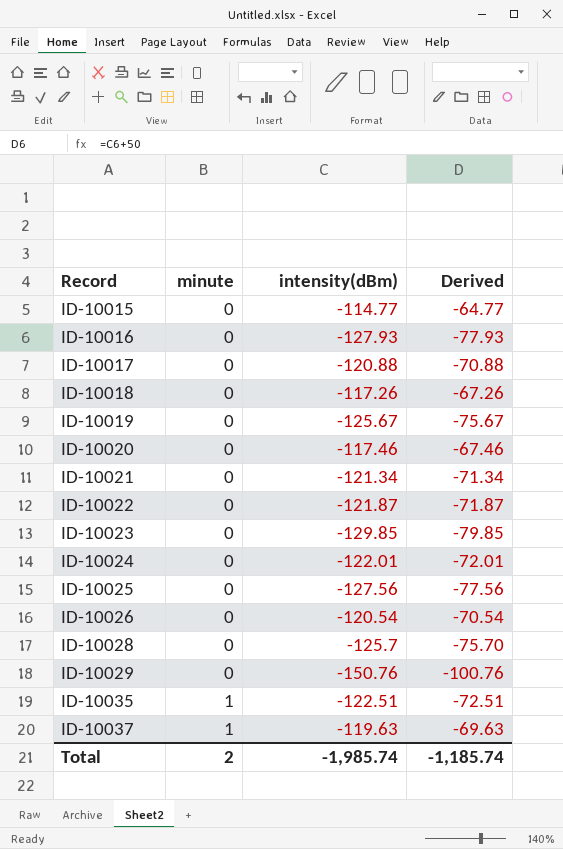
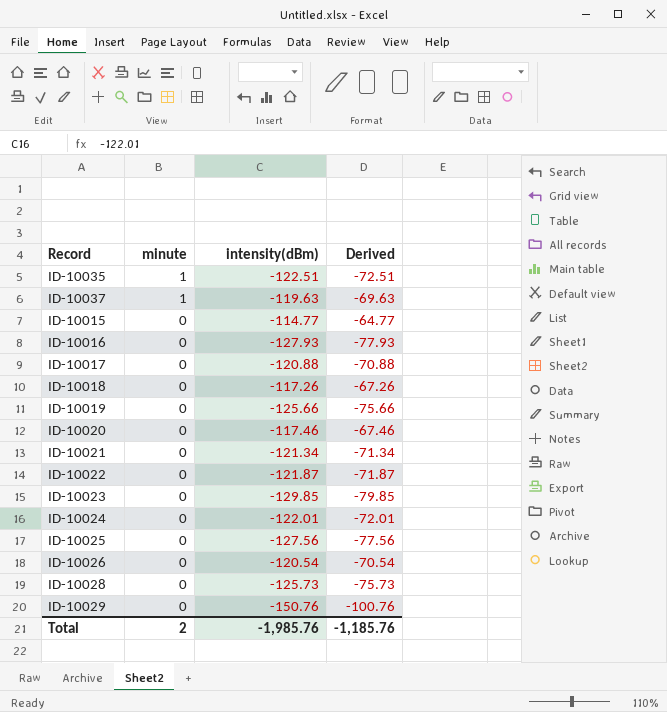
row order: Record ascending -> minute descending
ID-10019 | intensity(dBm): -125.67 -> -125.66
ID-10019 | Derived: -75.67 -> -75.66
ID-10028 | intensity(dBm): -125.7 -> -125.73
ID-10028 | Derived: -75.70 -> -75.73
Total | intensity(dBm): -1,985.74 -> -1,985.76
Total | Derived: -1,185.74 -> -1,185.76

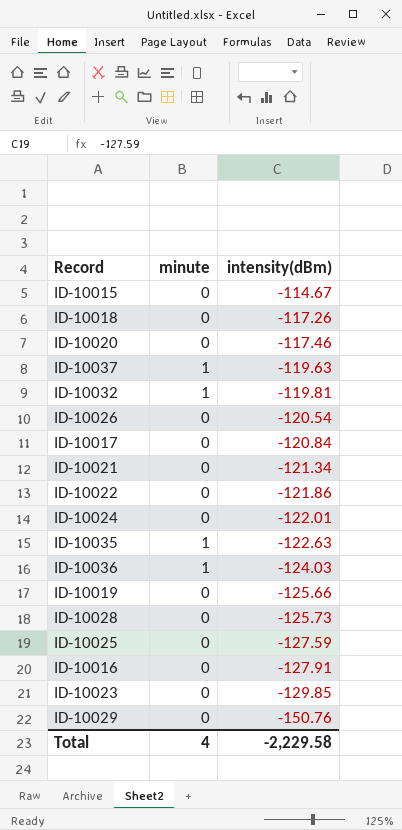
row order: minute descending -> intensity(dBm) descending
column Derived | formula: [intensity(dBm)] + 50 -> none
ID-10015 | intensity(dBm): -114.77 -> -114.67
row ID-10032: none -> 1 | -119.81
ID-10017 | intensity(dBm): -120.88 -> -120.84
ID-10022 | intensity(dBm): -121.87 -> -121.86
ID-10035 | intensity(dBm): -122.51 -> -122.63
row ID-10036: none -> 1 | -124.03
ID-10025 | intensity(dBm): -127.56 -> -127.59
ID-10016 | intensity(dBm): -127.93 -> -127.91
Total | minute: 2 -> 4
Total | intensity(dBm): -1,985.76 -> -2,229.58

